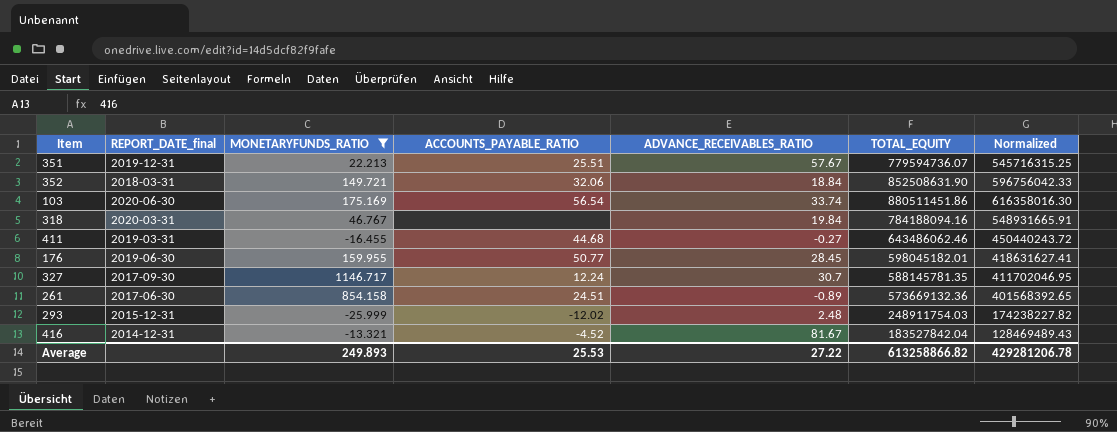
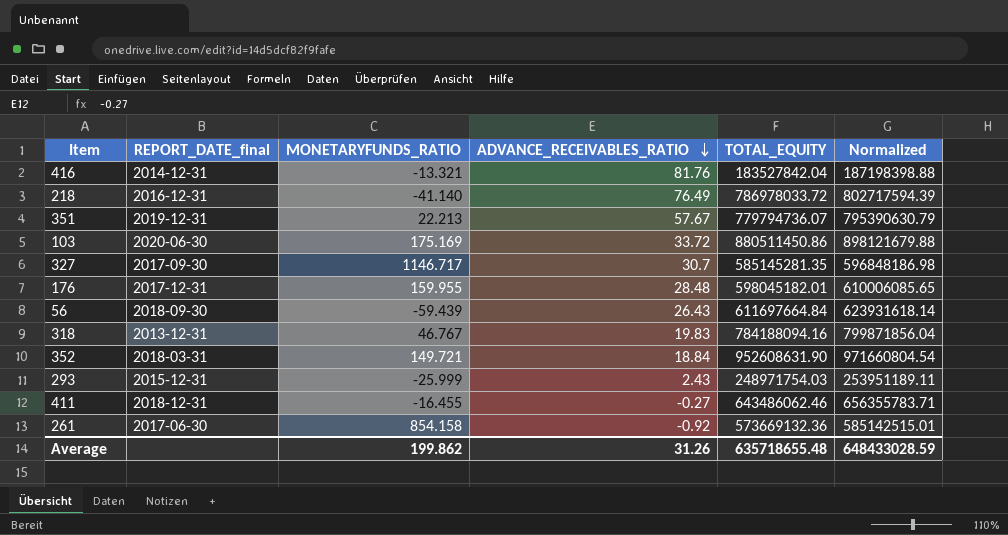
filter: MONETARYFUNDS_RATIO >= -25.999 -> none
row order: none -> ADVANCE_RECEIVABLES_RATIO descending
column ACCOUNTS_PAYABLE_RATIO | position: 4 -> none
column Normalized | formula: [TOTAL_EQUITY] * 0.7 -> [TOTAL_EQUITY] * 1.02
416 | ADVANCE_RECEIVABLES_RATIO: 81.67 -> 81.76
351 | TOTAL_EQUITY: 779594736.07 -> 779794736.07
103 | ADVANCE_RECEIVABLES_RATIO: 33.74 -> 33.72
103 | TOTAL_EQUITY: 880511451.86 -> 880511450.86
327 | TOTAL_EQUITY: 588145781.35 -> 585145281.35
176 | REPORT_DATE_final: 2019-06-30 -> 2017-12-31
176 | ADVANCE_RECEIVABLES_RATIO: 28.45 -> 28.48
318 | REPORT_DATE_final: 2020-03-31 -> 2013-12-31
318 | ADVANCE_RECEIVABLES_RATIO: 19.84 -> 19.83
352 | TOTAL_EQUITY: 852508631.90 -> 952608631.90
293 | ADVANCE_RECEIVABLES_RATIO: 2.48 -> 2.43
293 | TOTAL_EQUITY: 248911754.03 -> 248971754.03
411 | REPORT_DATE_final: 2019-03-31 -> 2018-12-31
261 | ADVANCE_RECEIVABLES_RATIO: -0.89 -> -0.92
Average | MONETARYFUNDS_RATIO: 249.893 -> 199.862
Average | ADVANCE_RECEIVABLES_RATIO: 27.22 -> 31.26
Average | TOTAL_EQUITY: 613258866.82 -> 635718655.48
Average | Normalized: 429281206.78 -> 648433028.59

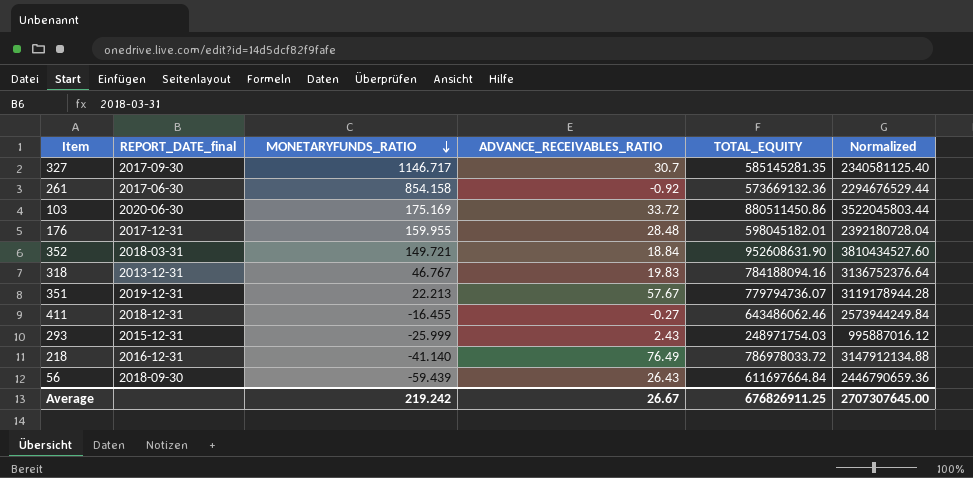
row order: ADVANCE_RECEIVABLES_RATIO descending -> MONETARYFUNDS_RATIO descending
column Normalized | formula: [TOTAL_EQUITY] * 1.02 -> [TOTAL_EQUITY] * 4
row 416: 2014-12-31 | -13.321 | 81.76 | 183527842.04 | 187198398.88 -> none
Average | MONETARYFUNDS_RATIO: 199.862 -> 219.242
Average | ADVANCE_RECEIVABLES_RATIO: 31.26 -> 26.67
Average | TOTAL_EQUITY: 635718655.48 -> 676826911.25
Average | Normalized: 648433028.59 -> 2707307645.00

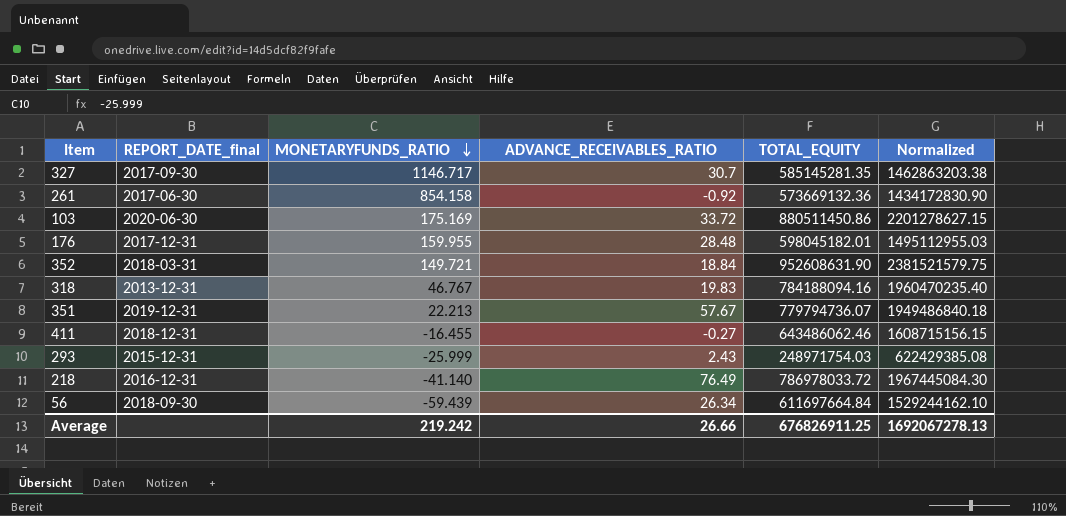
column Normalized | formula: [TOTAL_EQUITY] * 4 -> [TOTAL_EQUITY] * 2.5
56 | ADVANCE_RECEIVABLES_RATIO: 26.43 -> 26.34
Average | ADVANCE_RECEIVABLES_RATIO: 26.67 -> 26.66
Average | Normalized: 2707307645.00 -> 1692067278.13

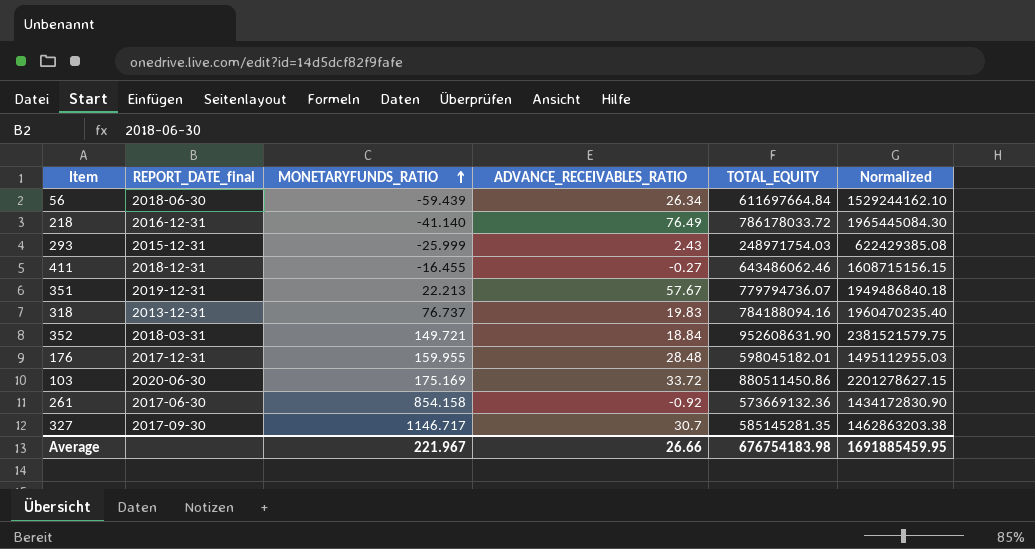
row order: MONETARYFUNDS_RATIO descending -> MONETARYFUNDS_RATIO ascending
56 | REPORT_DATE_final: 2018-09-30 -> 2018-06-30
218 | TOTAL_EQUITY: 786978033.72 -> 786178033.72
218 | Normalized: 1967445084.30 -> 1965445084.30
318 | MONETARYFUNDS_RATIO: 46.767 -> 76.737
Average | MONETARYFUNDS_RATIO: 219.242 -> 221.967
Average | TOTAL_EQUITY: 676826911.25 -> 676754183.98
Average | Normalized: 1692067278.13 -> 1691885459.95

